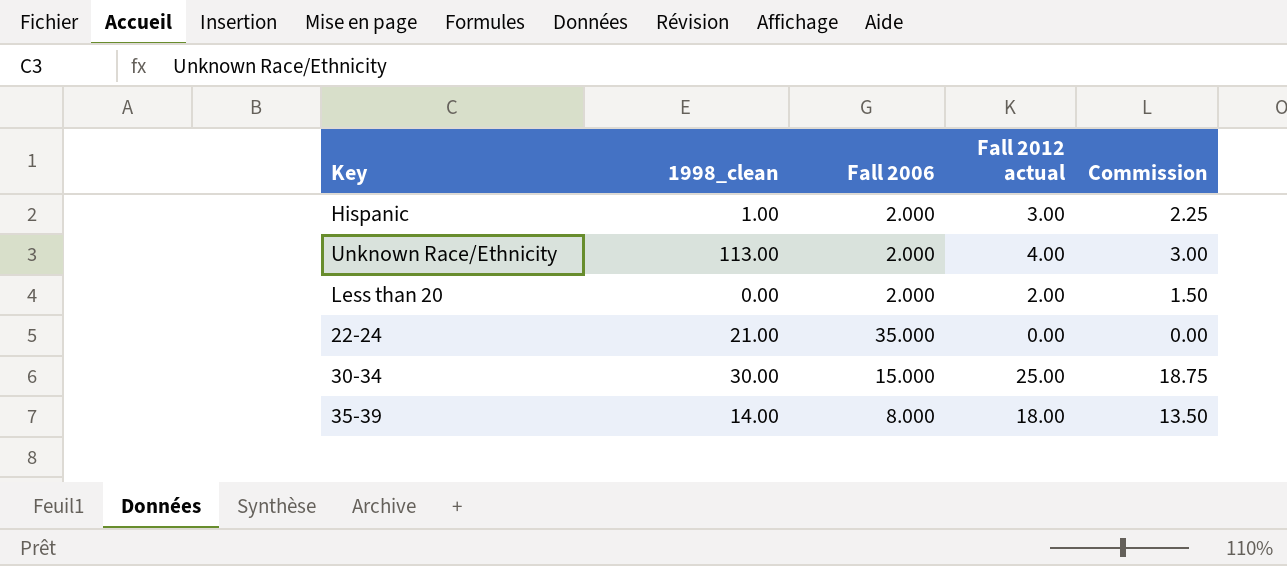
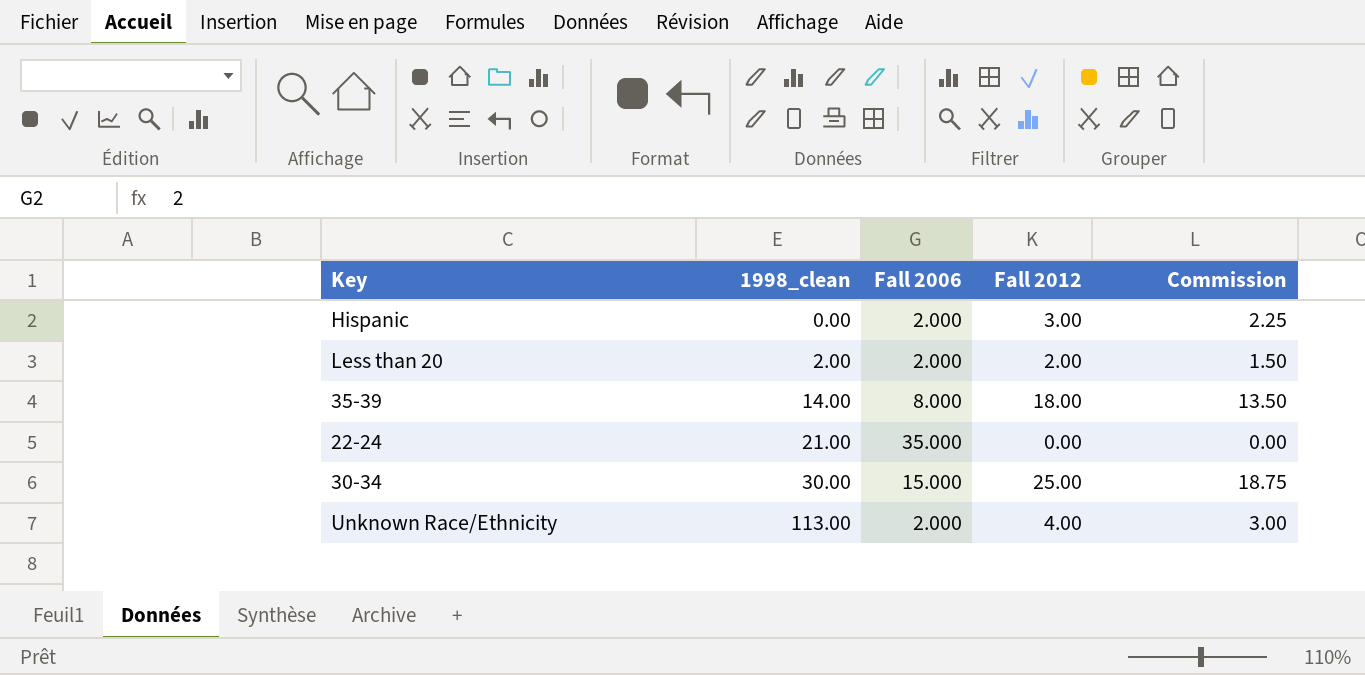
row order: none -> 1998_clean ascending
column name: Fall 2012 actual -> Fall 2012
Hispanic | 1998_clean: 1.00 -> 0.00
Less than 20 | 1998_clean: 0.00 -> 2.00

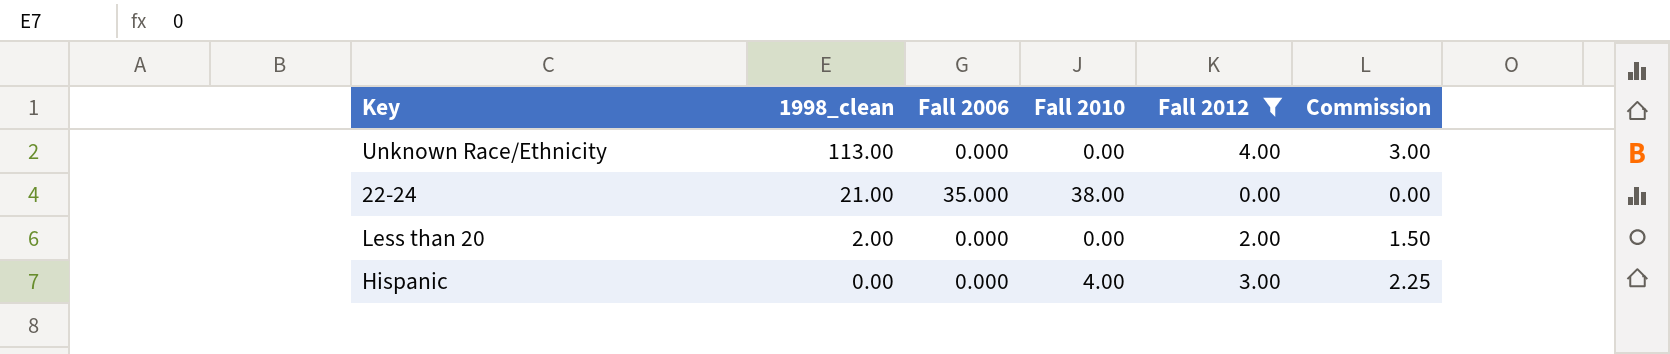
filter: none -> Fall 2012 <= 4.00
row order: 1998_clean ascending -> 1998_clean descending
column Fall 2010 | position: none -> 4
Unknown Race/Ethnicity | Fall 2006: 2.000 -> 0.000
Less than 20 | Fall 2006: 2.000 -> 0.000
Hispanic | Fall 2006: 2.000 -> 0.000

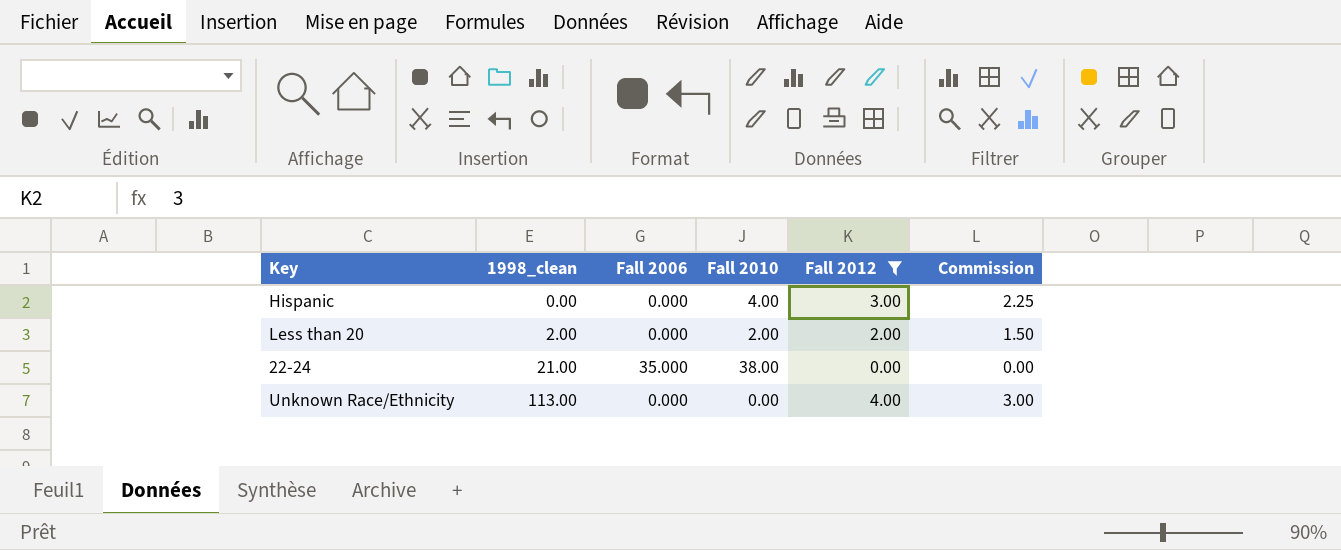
row order: 1998_clean descending -> 1998_clean ascending
Less than 20 | Fall 2010: 0.00 -> 2.00

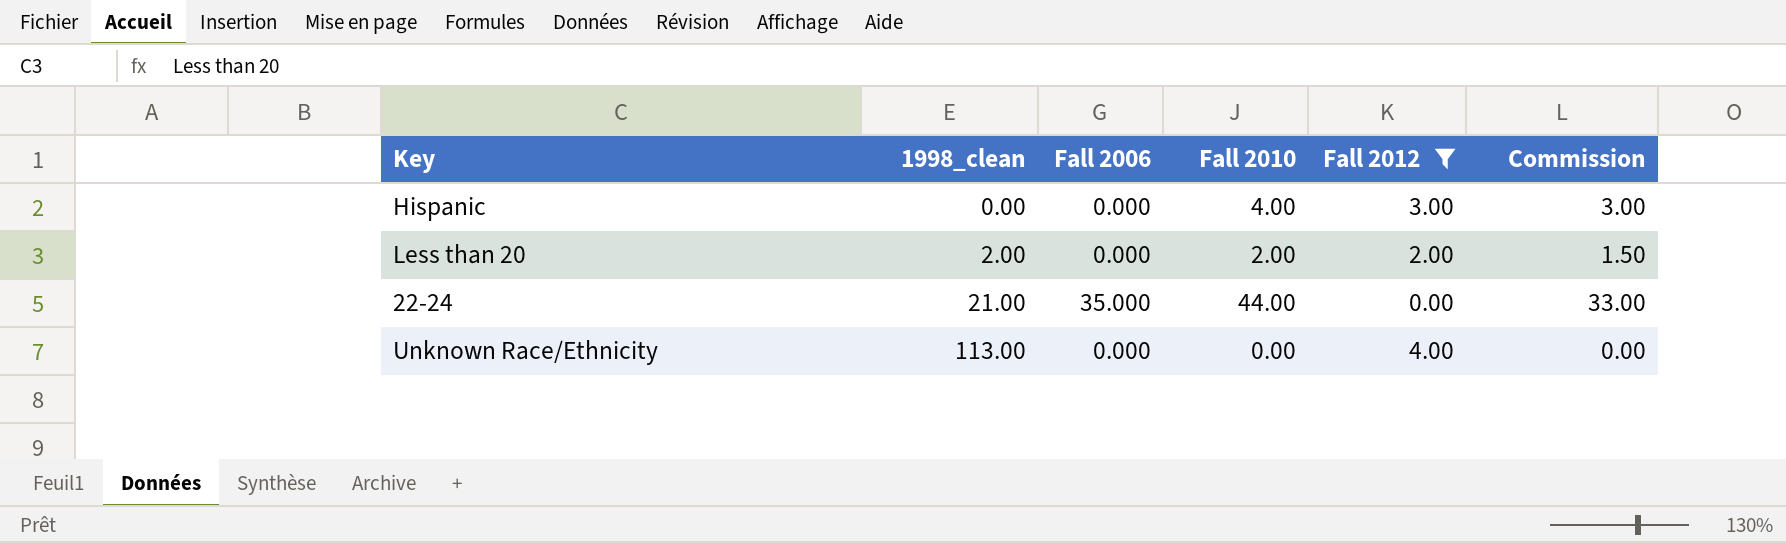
column Commission | formula: [Fall 2012] * 0.75 -> [Fall 2010] * 0.75
22-24 | Fall 2010: 38.00 -> 44.00

